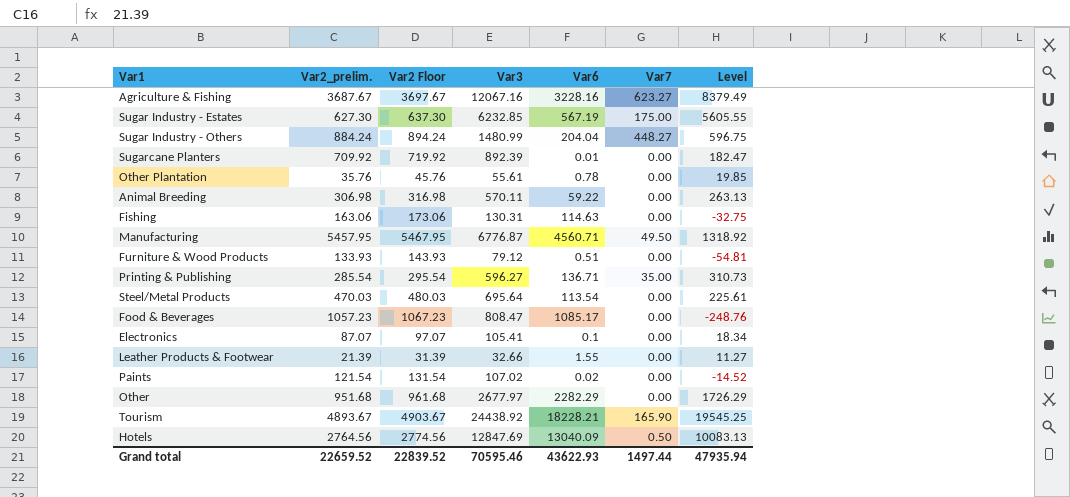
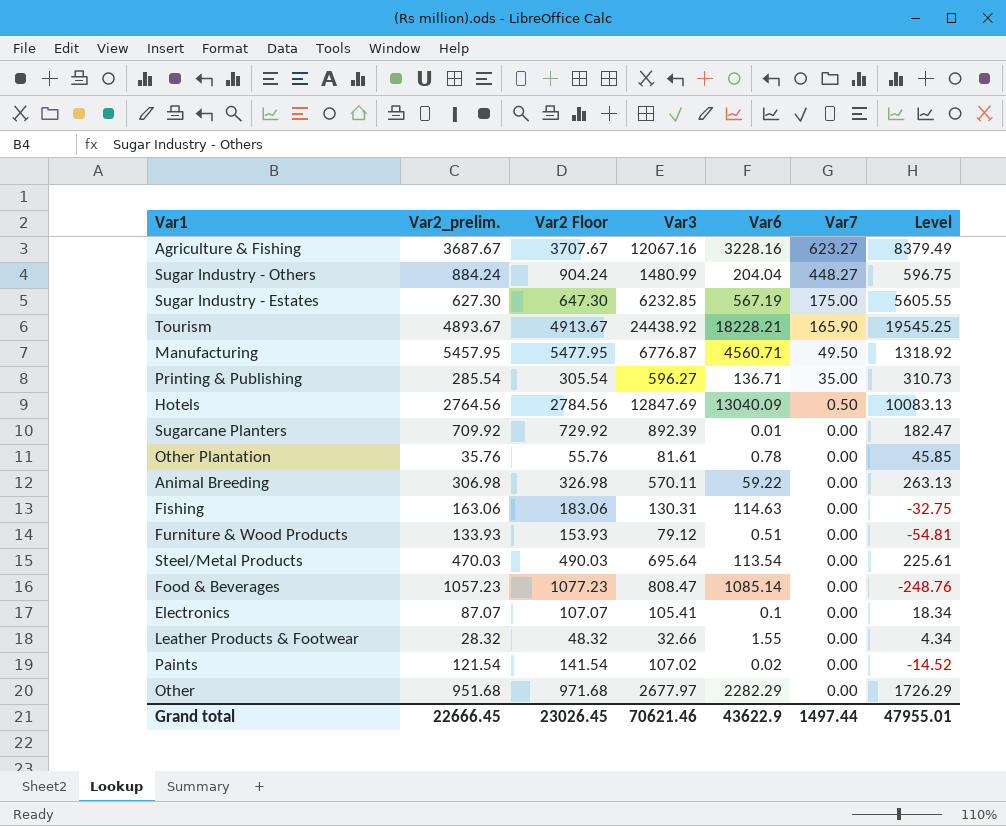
row order: none -> Var7 descending
column Var2 Floor | formula: [Var2_prelim.] + 10 -> [Var2_prelim.] + 20
Other Plantation | Var3: 55.61 -> 81.61
Other Plantation | Level: 19.85 -> 45.85
Food & Beverages | Var6: 1085.17 -> 1085.14
Leather Products & Footwear | Var2_prelim.: 21.39 -> 28.32
Leather Products & Footwear | Level: 11.27 -> 4.34
Grand total | Var2_prelim.: 22659.52 -> 22666.45
Grand total | Var2 Floor: 22839.52 -> 23026.45
Grand total | Var3: 70595.46 -> 70621.46
Grand total | Var6: 43622.93 -> 43622.9
Grand total | Level: 47935.94 -> 47955.01

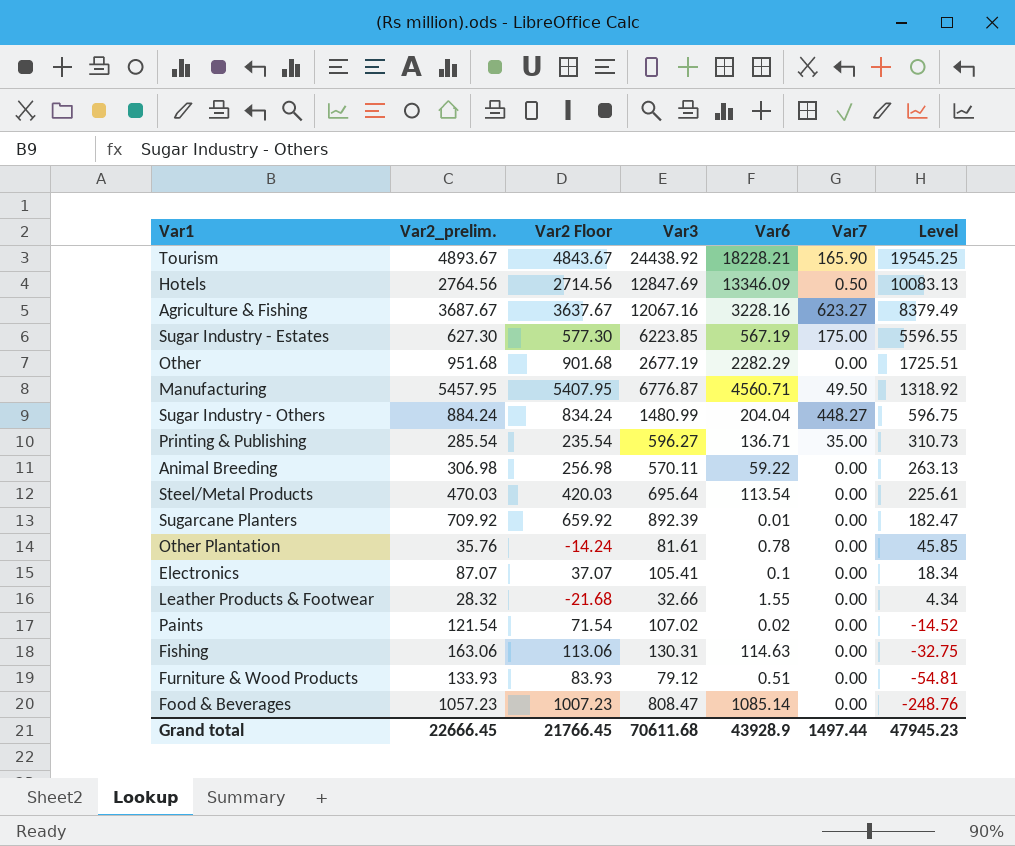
row order: Var7 descending -> Level descending
column Var2 Floor | formula: [Var2_prelim.] + 20 -> [Var2_prelim.] - 50
Hotels | Var6: 13040.09 -> 13346.09
Sugar Industry - Estates | Var3: 6232.85 -> 6223.85
Sugar Industry - Estates | Level: 5605.55 -> 5596.55
Other | Var3: 2677.97 -> 2677.19
Other | Level: 1726.29 -> 1725.51
Grand total | Var2 Floor: 23026.45 -> 21766.45
Grand total | Var3: 70621.46 -> 70611.68
Grand total | Var6: 43622.9 -> 43928.9
Grand total | Level: 47955.01 -> 47945.23

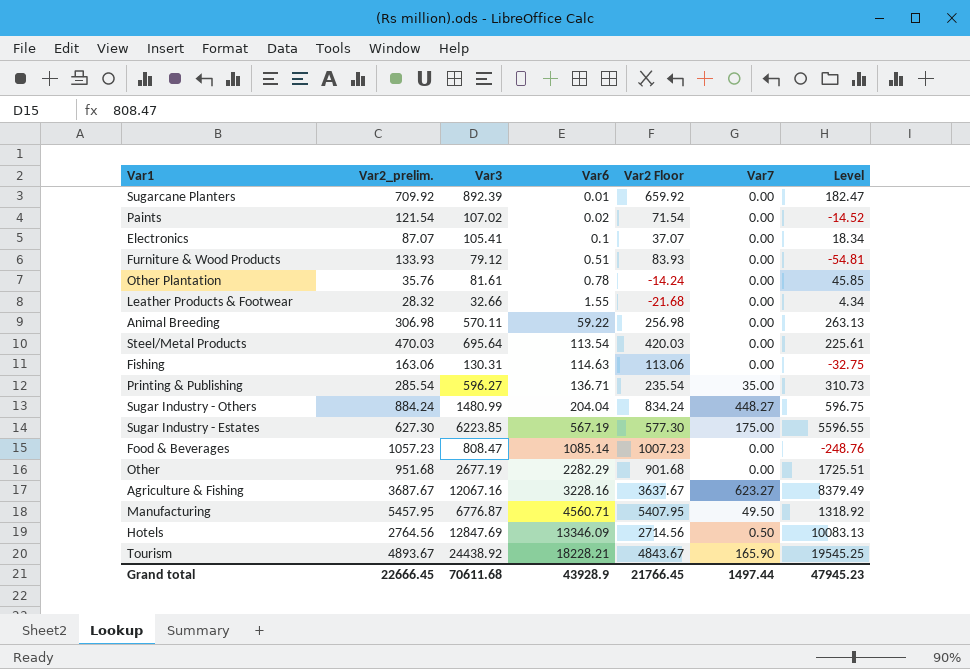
row order: Level descending -> Var6 ascending
column Var2 Floor | position: 3 -> 5

